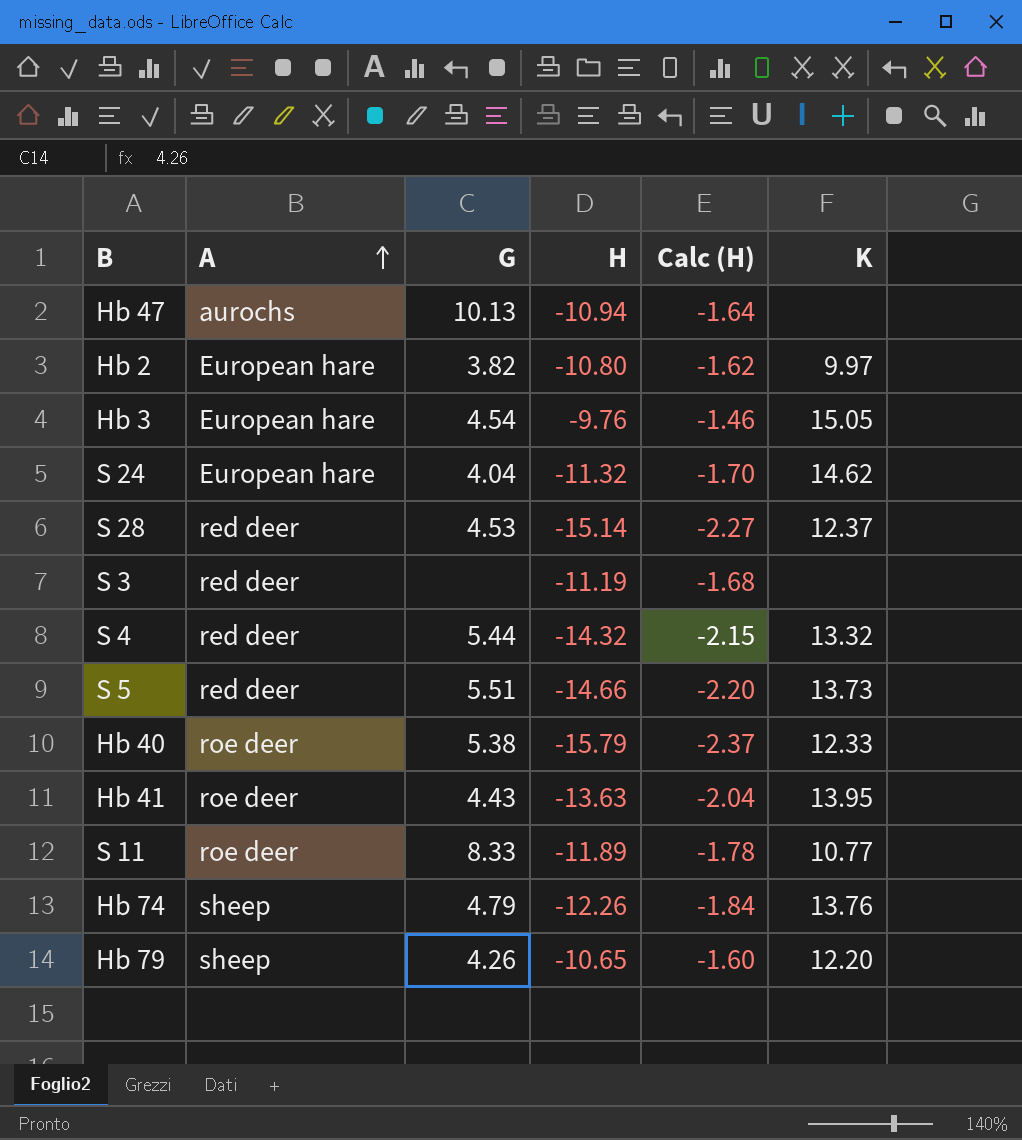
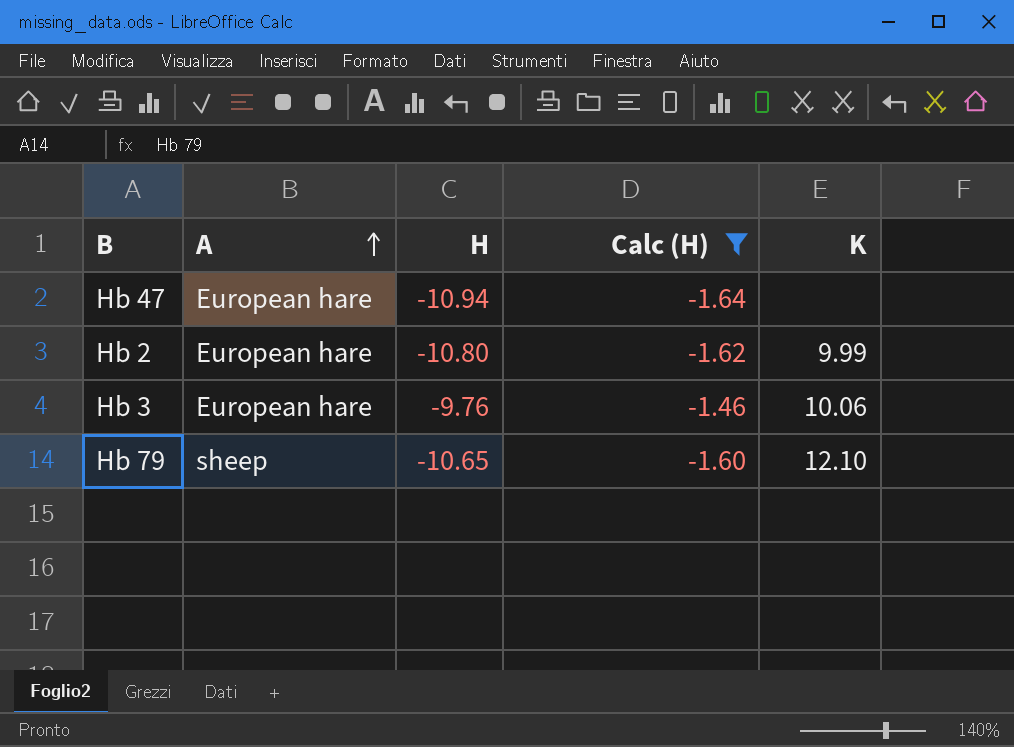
filter: none -> Calc (H) >= -1.64
column G | position: 3 -> none
Hb 47 | A: aurochs -> European hare
Hb 2 | K: 9.97 -> 9.99
Hb 3 | K: 15.05 -> 10.06
Hb 79 | K: 12.20 -> 12.10

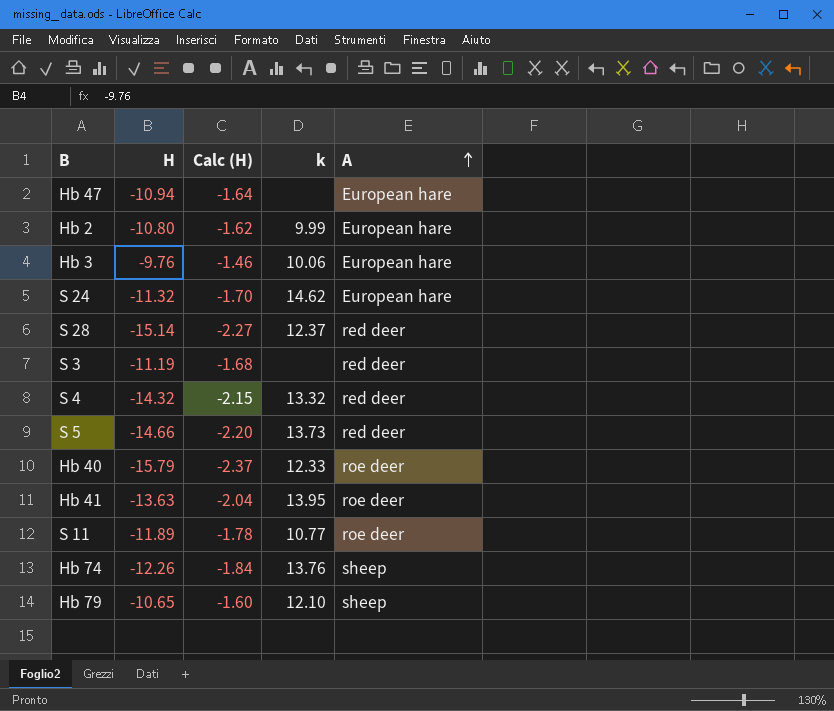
filter: Calc (H) >= -1.64 -> none
column name: K -> k
column A | position: 2 -> 5

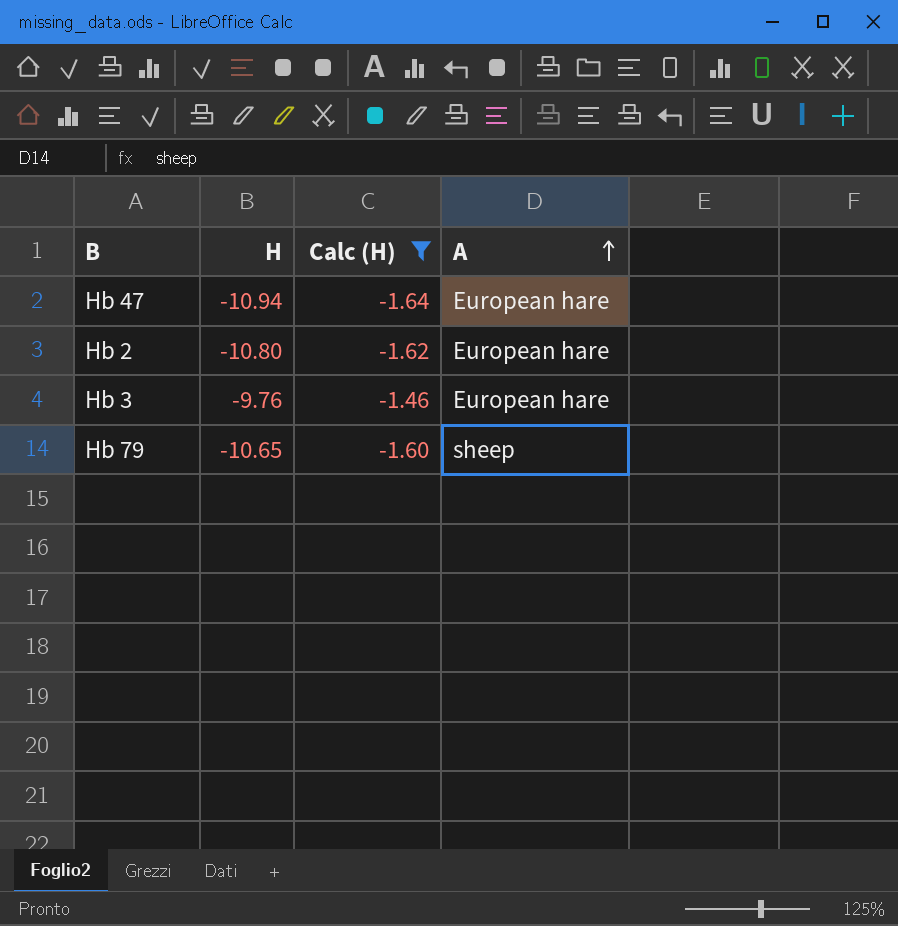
filter: none -> Calc (H) >= -1.64
column k | position: 4 -> none

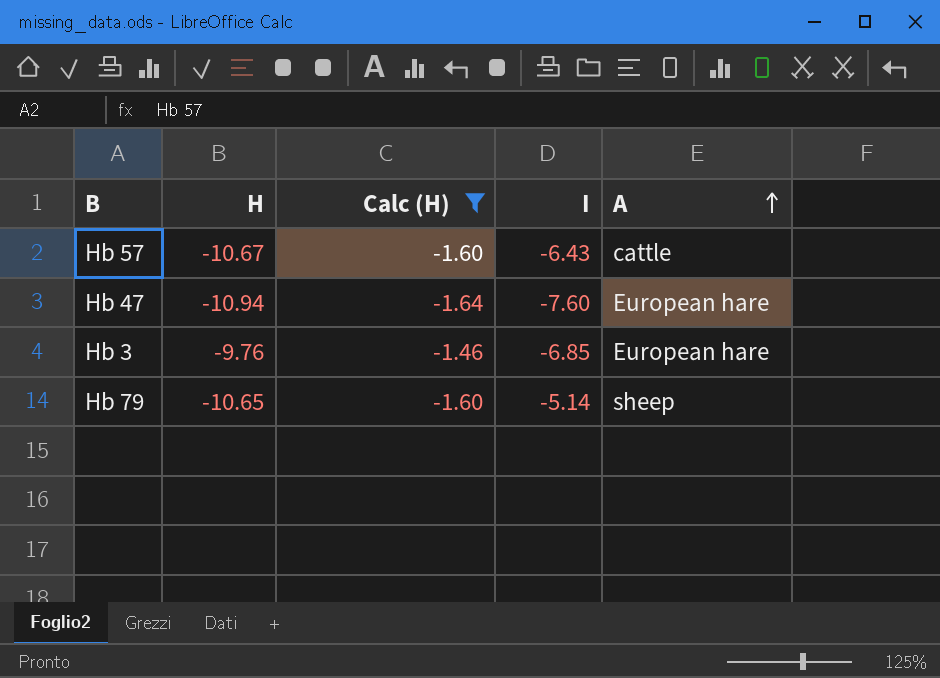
column I | position: none -> 4
row Hb 2: -10.80 | -1.62 | European hare -> none
row Hb 57: none -> -10.67 | -1.60 | -6.43 | cattle

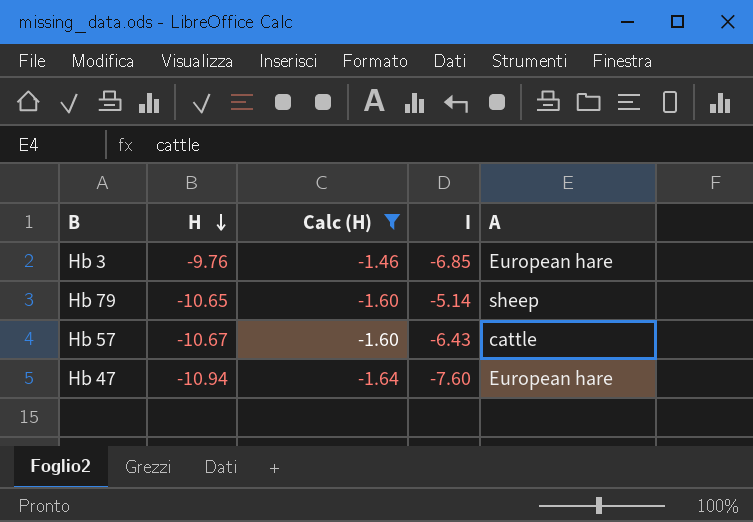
row order: A ascending -> H descending

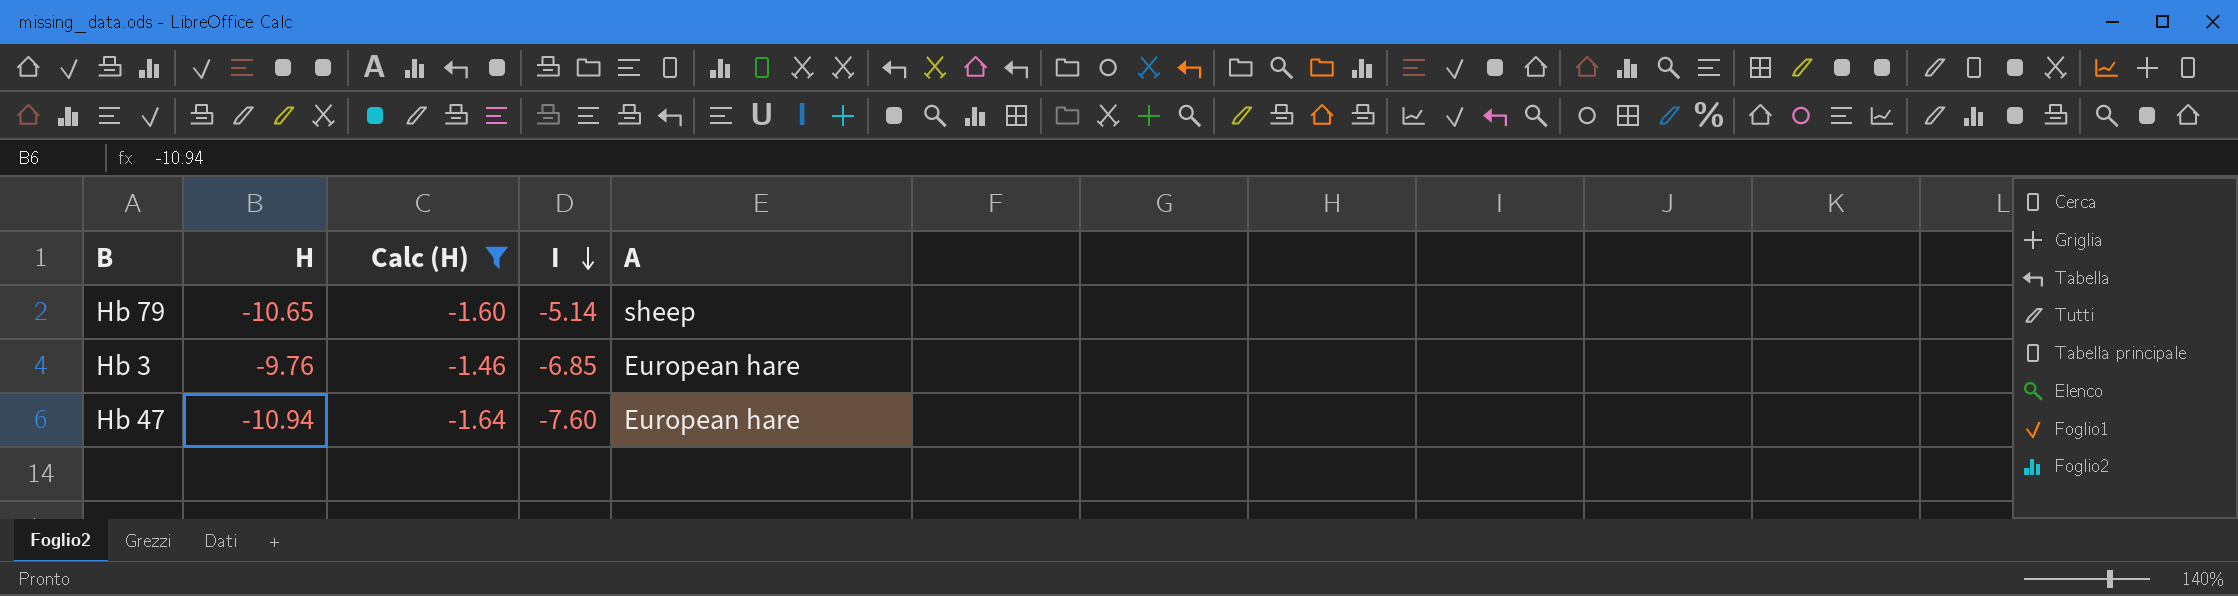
row order: H descending -> I descending
row Hb 57: -10.67 | -1.60 | -6.43 | cattle -> none

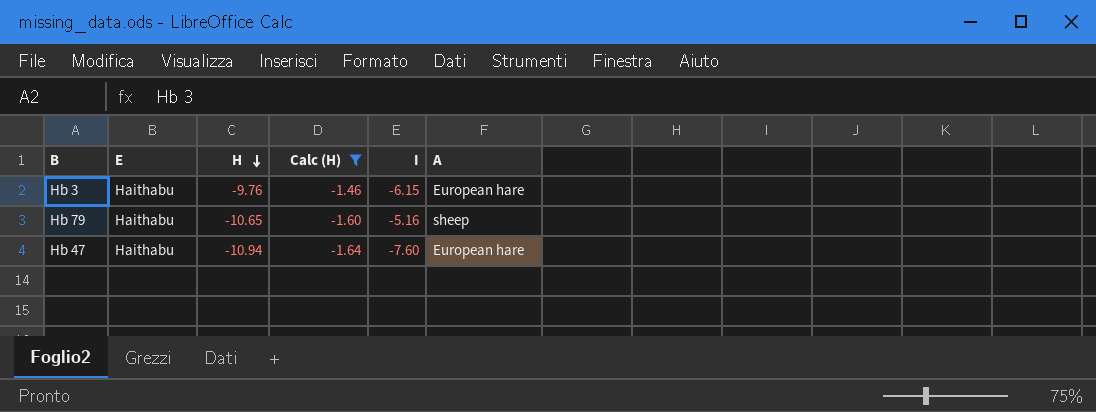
row order: I descending -> H descending
column E | position: none -> 2
Hb 3 | I: -6.85 -> -6.15
Hb 79 | I: -5.14 -> -5.16

